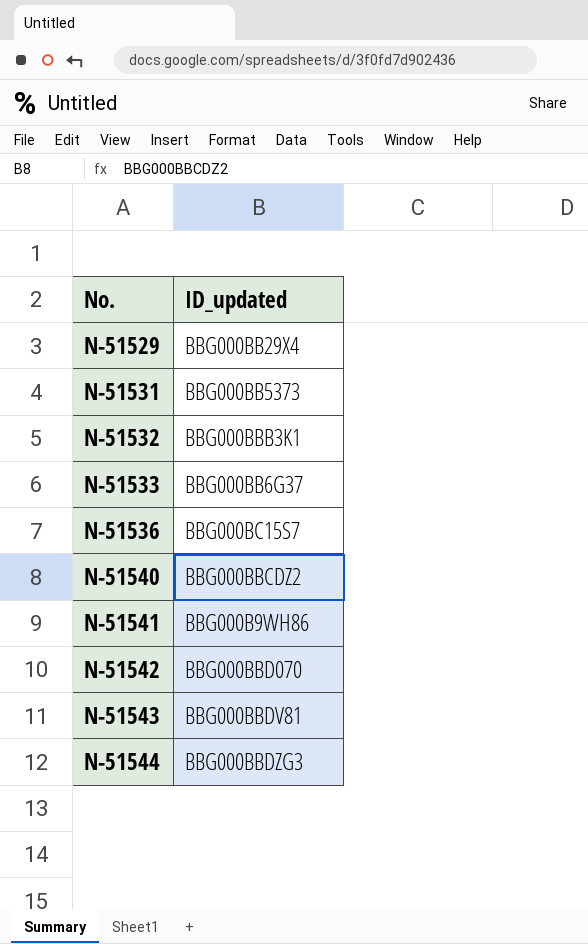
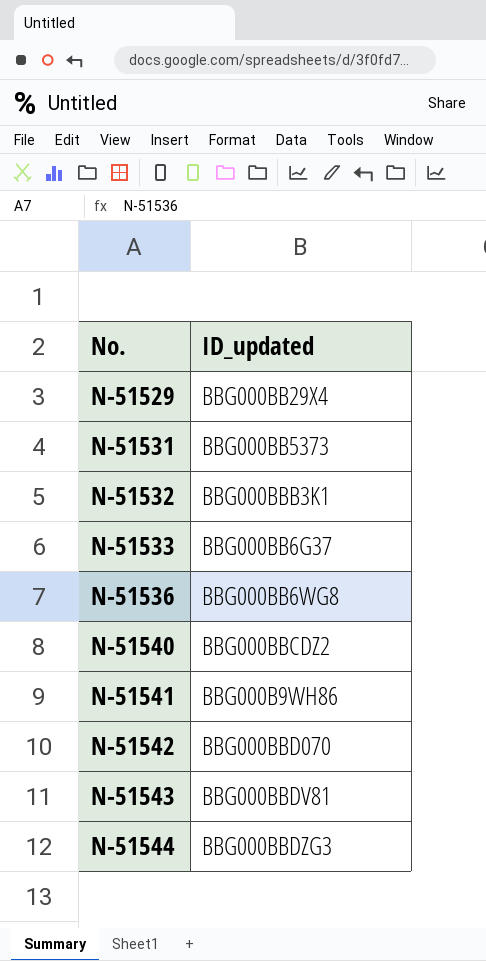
N-51536 | ID_updated: BBG000BC15S7 -> BBG000BB6WG8

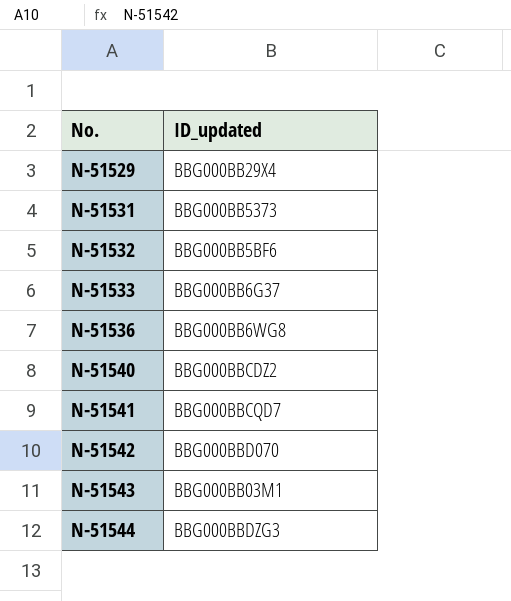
N-51532 | ID_updated: BBG000BBB3K1 -> BBG000BB5BF6
N-51541 | ID_updated: BBG000B9WH86 -> BBG000BBCQD7
N-51543 | ID_updated: BBG000BBDV81 -> BBG000BB03M1

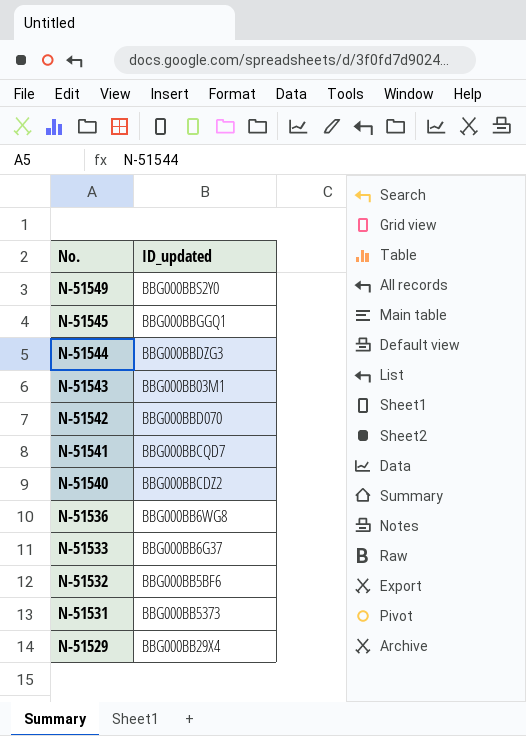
row order: No. ascending -> No. descending
row N-51549: none -> BBG000BBS2Y0
row N-51545: none -> BBG000BBGGQ1

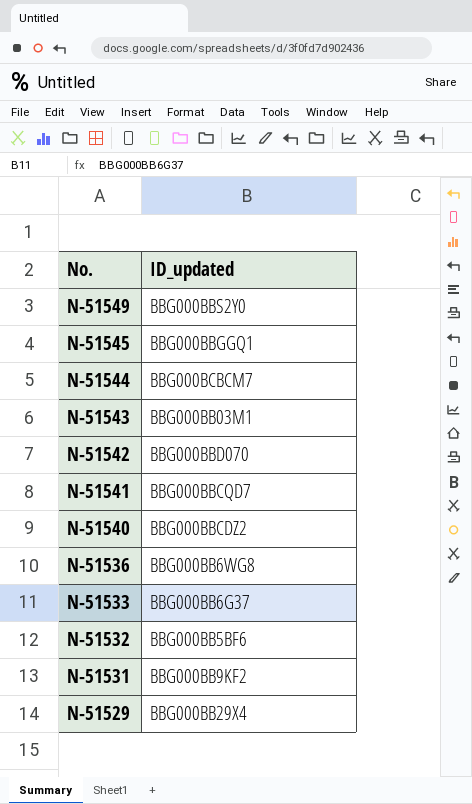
N-51544 | ID_updated: BBG000BBDZG3 -> BBG000BCBCM7
N-51531 | ID_updated: BBG000BB5373 -> BBG000BB9KF2

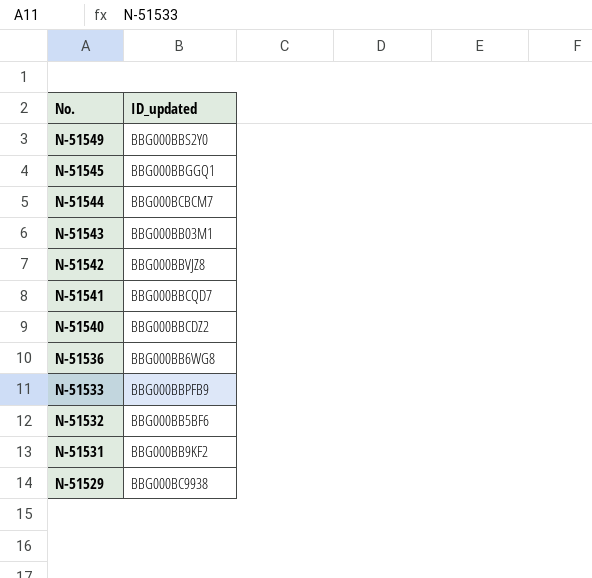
N-51542 | ID_updated: BBG000BBD070 -> BBG000BBVJZ8
N-51533 | ID_updated: BBG000BB6G37 -> BBG000BBPFB9
N-51529 | ID_updated: BBG000BB29X4 -> BBG000BC9938

